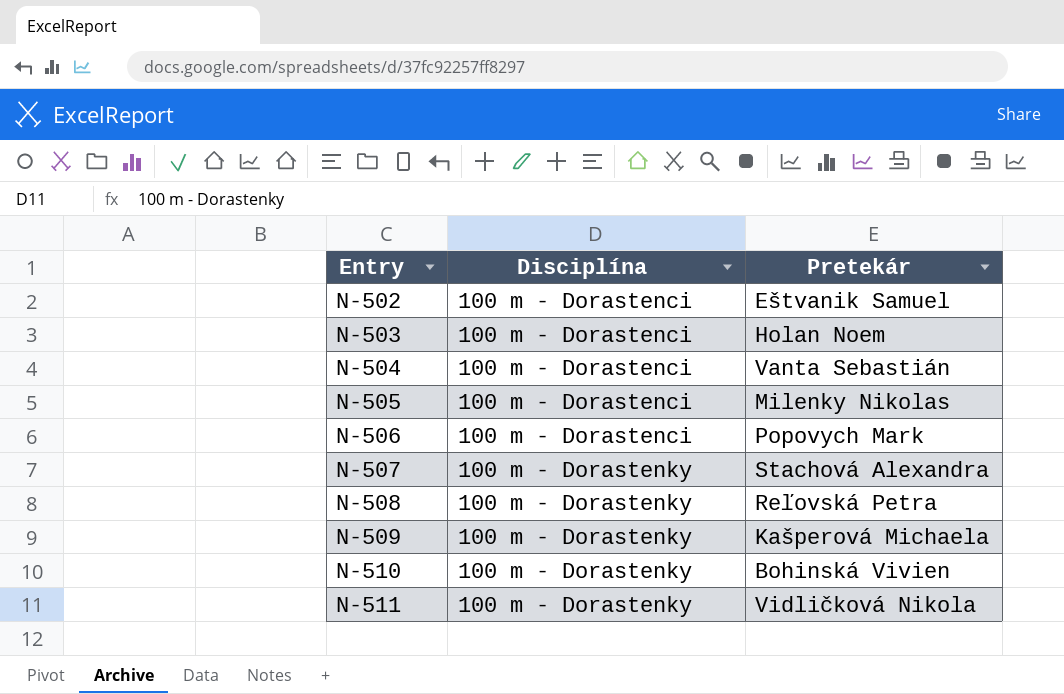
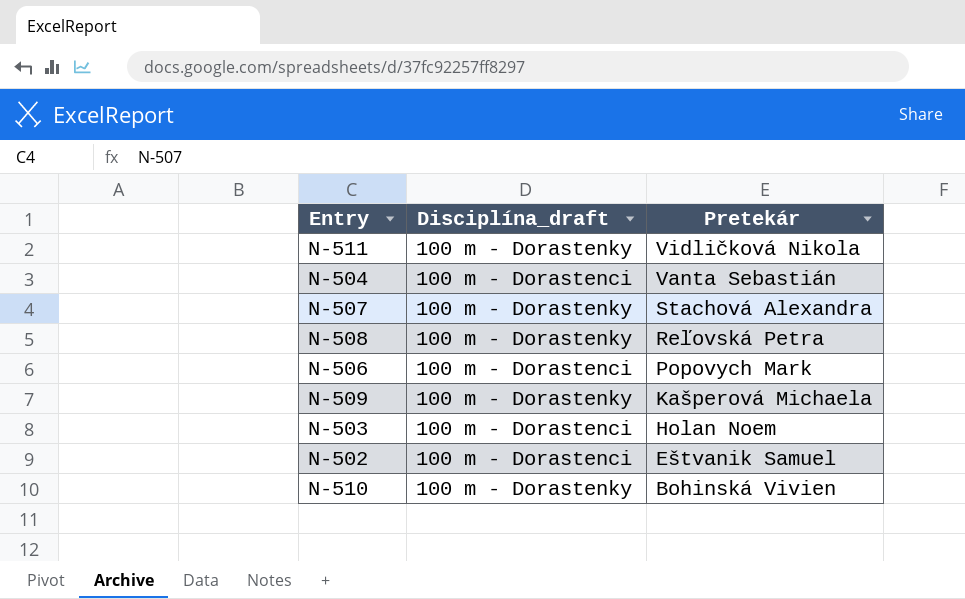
row order: Entry ascending -> Pretekár descending
column name: Disciplína -> Disciplína_draft
row N-505: 100 m - Dorastenci | Milenky Nikolas -> none

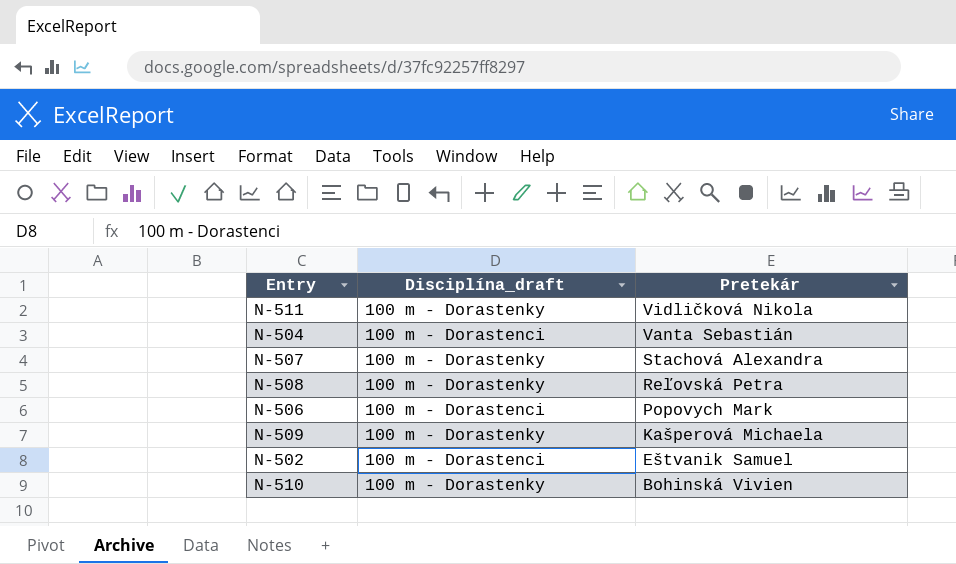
row N-503: 100 m - Dorastenci | Holan Noem -> none

